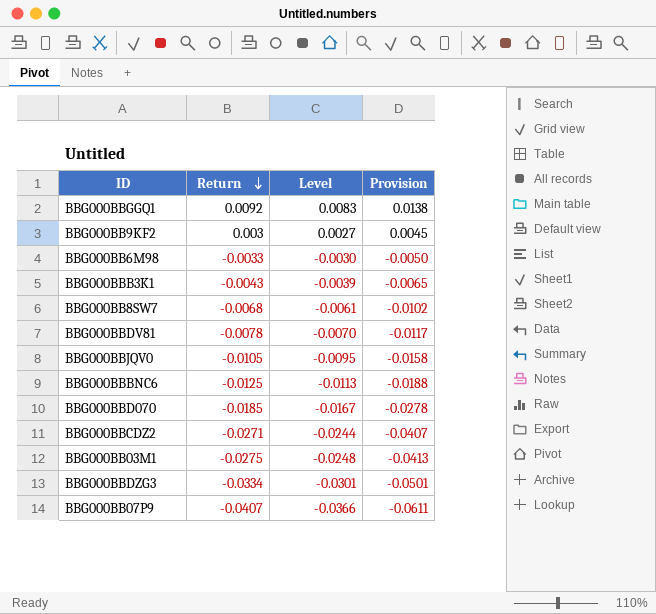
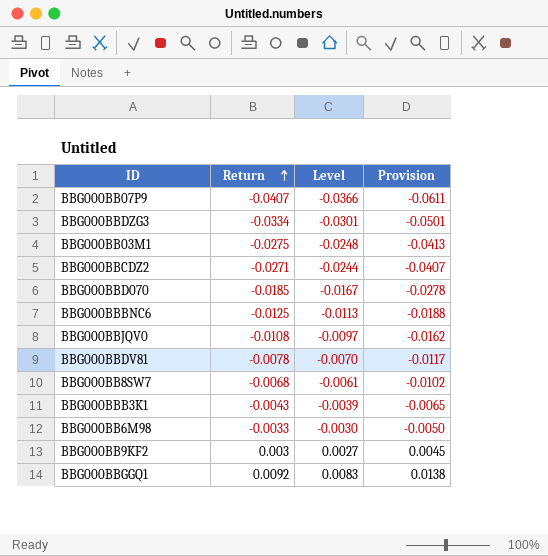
row order: Return descending -> Return ascending
BBG000BBJQV0 | Return: -0.0105 -> -0.0108
BBG000BBJQV0 | Level: -0.0095 -> -0.0097
BBG000BBJQV0 | Provision: -0.0158 -> -0.0162

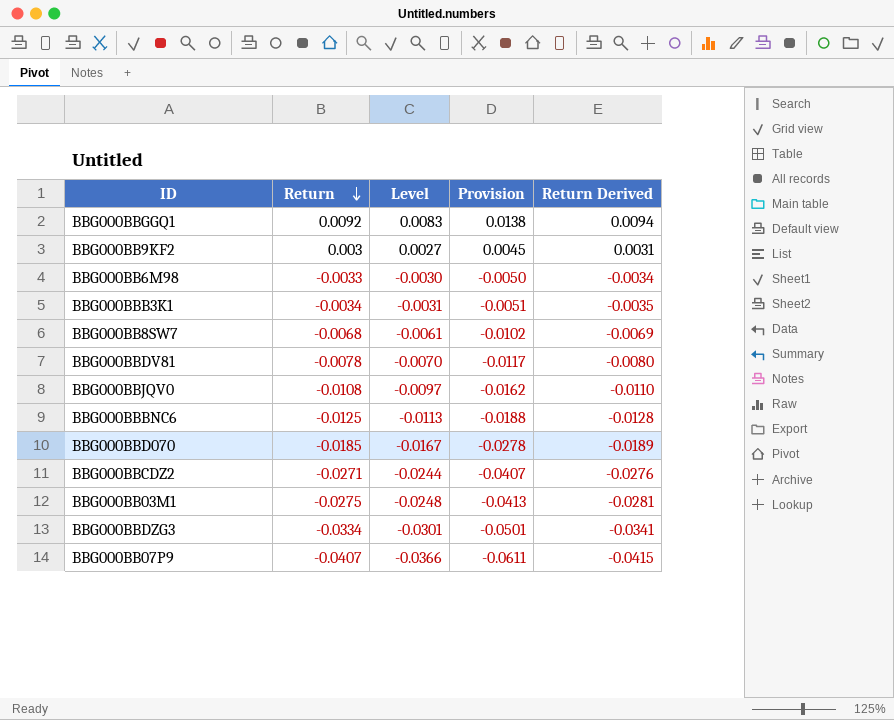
row order: Return ascending -> Return descending
column Return Derived | formula: none -> [Return] * 1.02
BBG000BBB3K1 | Return: -0.0043 -> -0.0034
BBG000BBB3K1 | Level: -0.0039 -> -0.0031
BBG000BBB3K1 | Provision: -0.0065 -> -0.0051

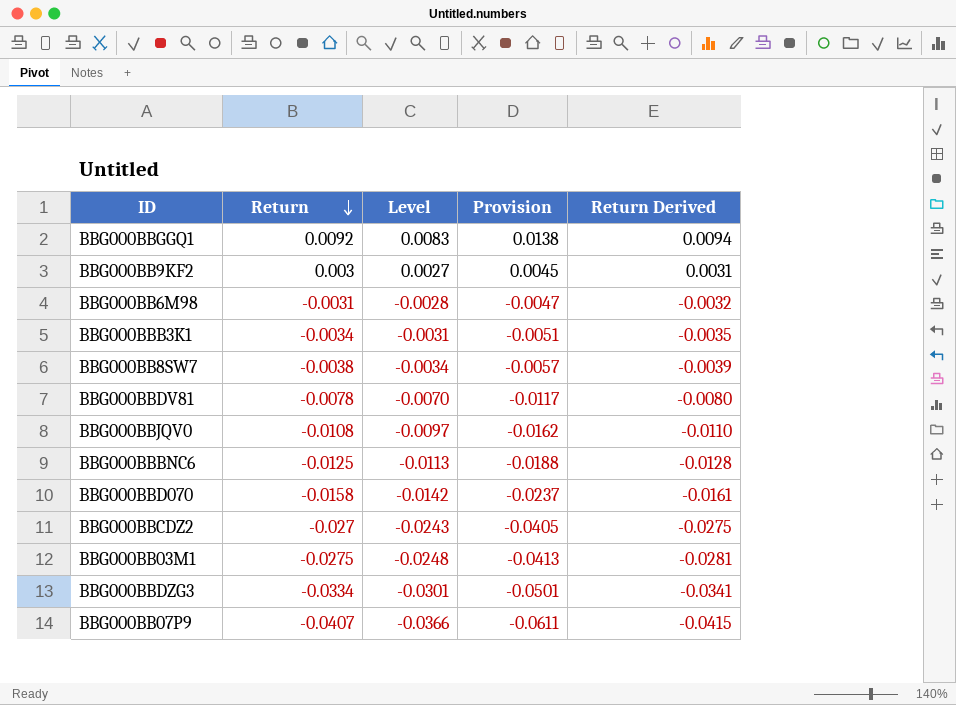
BBG000BB6M98 | Return: -0.0033 -> -0.0031
BBG000BB6M98 | Level: -0.0030 -> -0.0028
BBG000BB6M98 | Provision: -0.0050 -> -0.0047
BBG000BB6M98 | Return Derived: -0.0034 -> -0.0032
BBG000BB8SW7 | Return: -0.0068 -> -0.0038
BBG000BB8SW7 | Level: -0.0061 -> -0.0034
BBG000BB8SW7 | Provision: -0.0102 -> -0.0057
BBG000BB8SW7 | Return Derived: -0.0069 -> -0.0039
BBG000BBD070 | Return: -0.0185 -> -0.0158
BBG000BBD070 | Level: -0.0167 -> -0.0142
BBG000BBD070 | Provision: -0.0278 -> -0.0237
BBG000BBD070 | Return Derived: -0.0189 -> -0.0161
BBG000BBCDZ2 | Return: -0.0271 -> -0.027
BBG000BBCDZ2 | Level: -0.0244 -> -0.0243
BBG000BBCDZ2 | Provision: -0.0407 -> -0.0405
BBG000BBCDZ2 | Return Derived: -0.0276 -> -0.0275

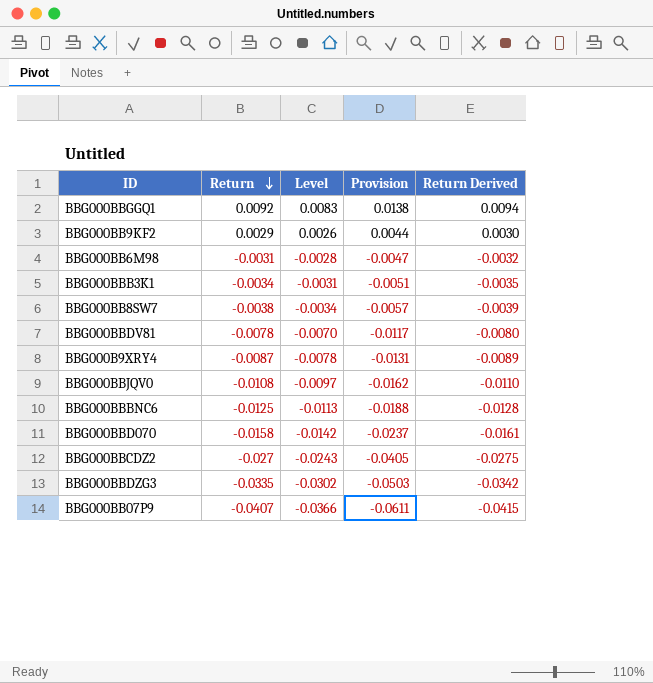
row BBG000BB03M1: -0.0275 | -0.0248 | -0.0413 | -0.0281 -> none
BBG000BB9KF2 | Return: 0.003 -> 0.0029
BBG000BB9KF2 | Level: 0.0027 -> 0.0026
BBG000BB9KF2 | Provision: 0.0045 -> 0.0044
BBG000BB9KF2 | Return Derived: 0.0031 -> 0.0030
row BBG000B9XRY4: none -> -0.0087 | -0.0078 | -0.0131 | -0.0089
BBG000BBDZG3 | Return: -0.0334 -> -0.0335
BBG000BBDZG3 | Level: -0.0301 -> -0.0302
BBG000BBDZG3 | Provision: -0.0501 -> -0.0503
BBG000BBDZG3 | Return Derived: -0.0341 -> -0.0342

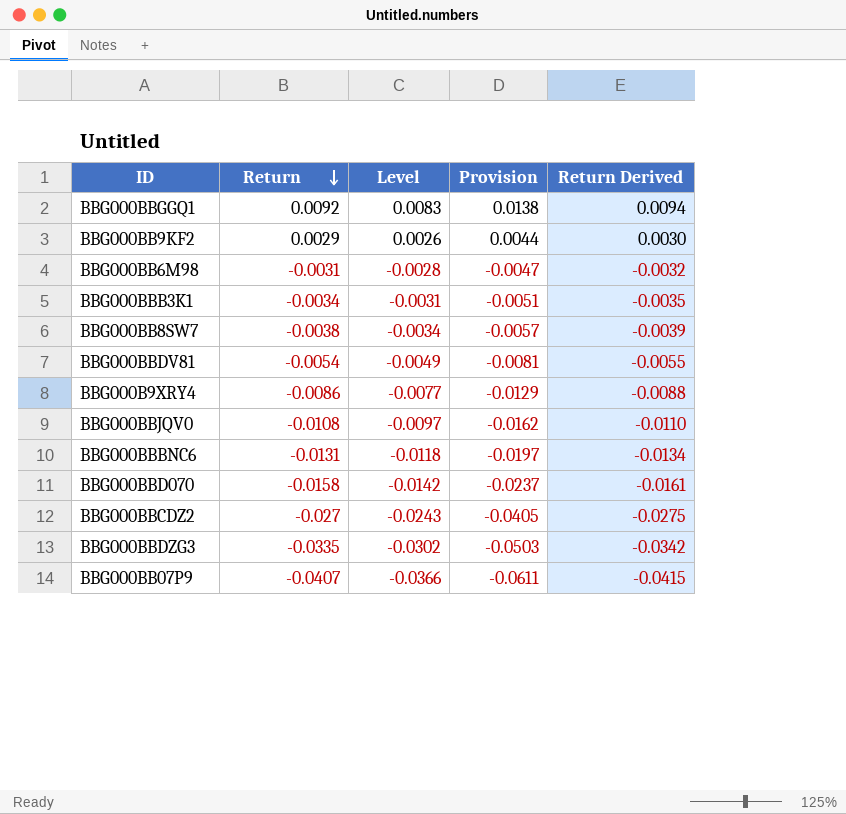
BBG000BBDV81 | Return: -0.0078 -> -0.0054
BBG000BBDV81 | Level: -0.0070 -> -0.0049
BBG000BBDV81 | Provision: -0.0117 -> -0.0081
BBG000BBDV81 | Return Derived: -0.0080 -> -0.0055
BBG000B9XRY4 | Return: -0.0087 -> -0.0086
BBG000B9XRY4 | Level: -0.0078 -> -0.0077
BBG000B9XRY4 | Provision: -0.0131 -> -0.0129
BBG000B9XRY4 | Return Derived: -0.0089 -> -0.0088
BBG000BBBNC6 | Return: -0.0125 -> -0.0131
BBG000BBBNC6 | Level: -0.0113 -> -0.0118
BBG000BBBNC6 | Provision: -0.0188 -> -0.0197
BBG000BBBNC6 | Return Derived: -0.0128 -> -0.0134

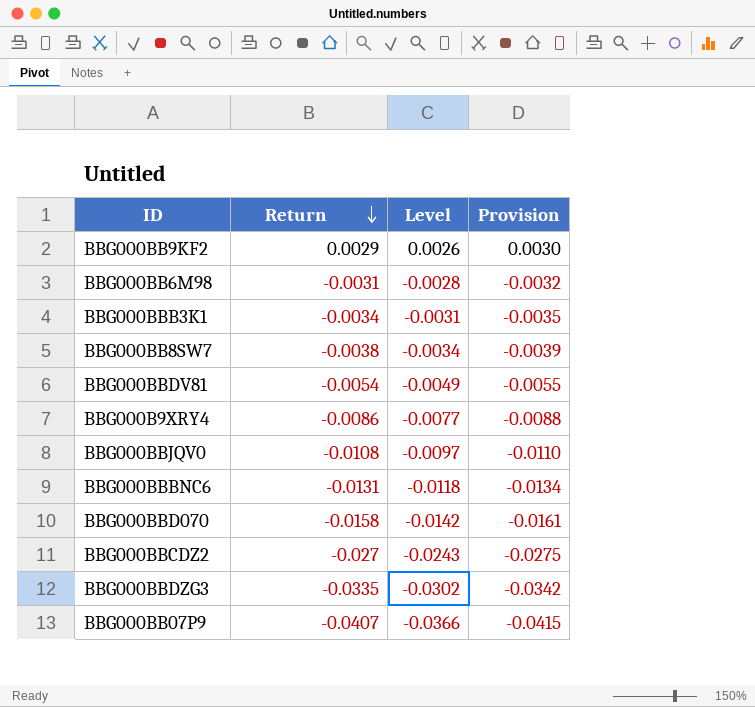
column Return Derived | formula: [Return] * 1.02 -> none
column Provision | formula: [Return] * 1.5 -> [Return] * 1.02
row BBG000BBGGQ1: 0.0092 | 0.0083 | 0.0138 | 0.0094 -> none

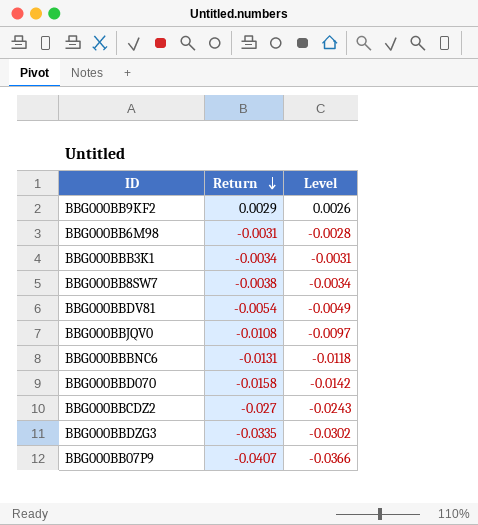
column Provision | formula: [Return] * 1.02 -> none
row BBG000B9XRY4: -0.0086 | -0.0077 | -0.0088 -> none

